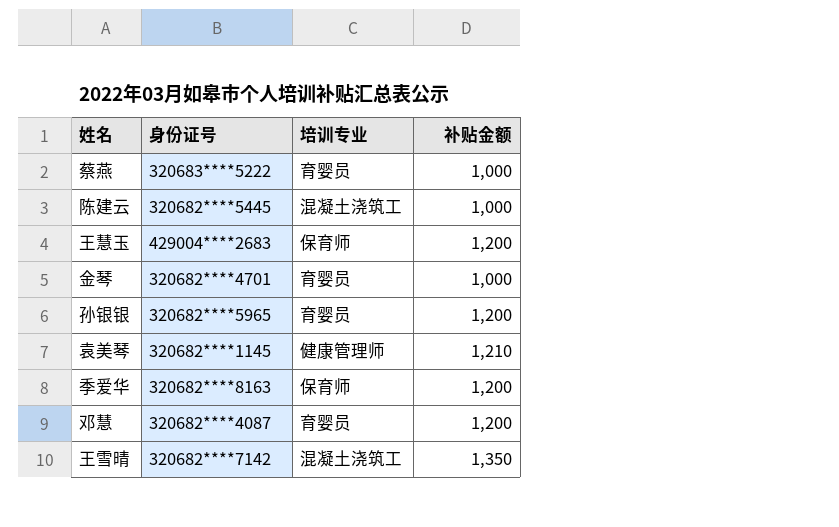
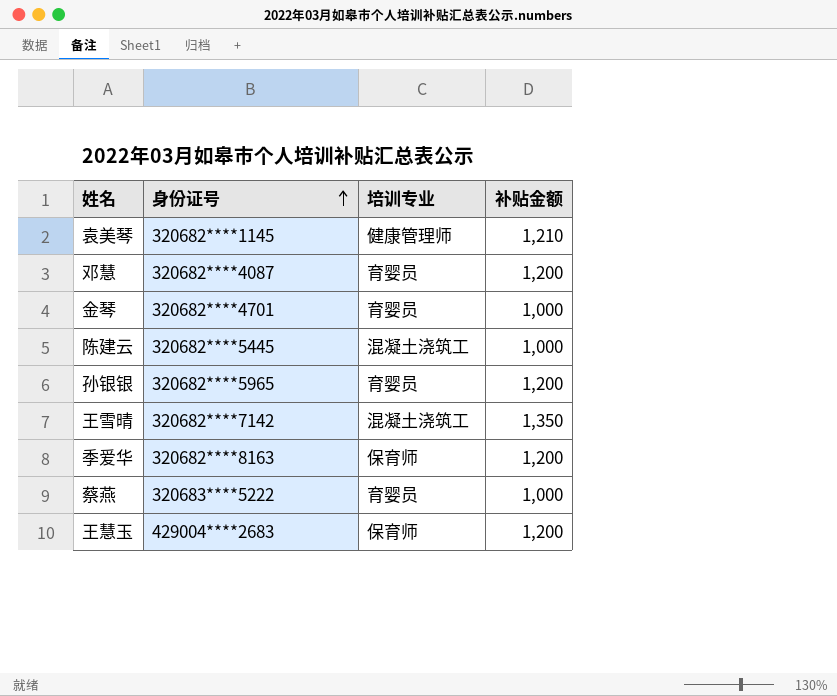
row order: none -> 身份证号 ascending

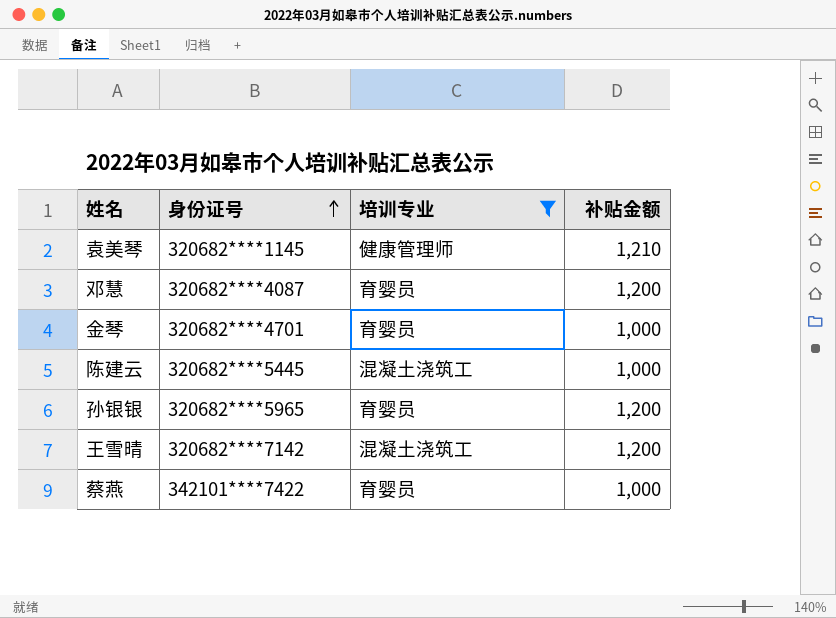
filter: none -> 培训专业 != 保育师
王雪晴 | 补贴金额: 1,350 -> 1,200
蔡燕 | 身份证号: 320683****5222 -> 342101****7422

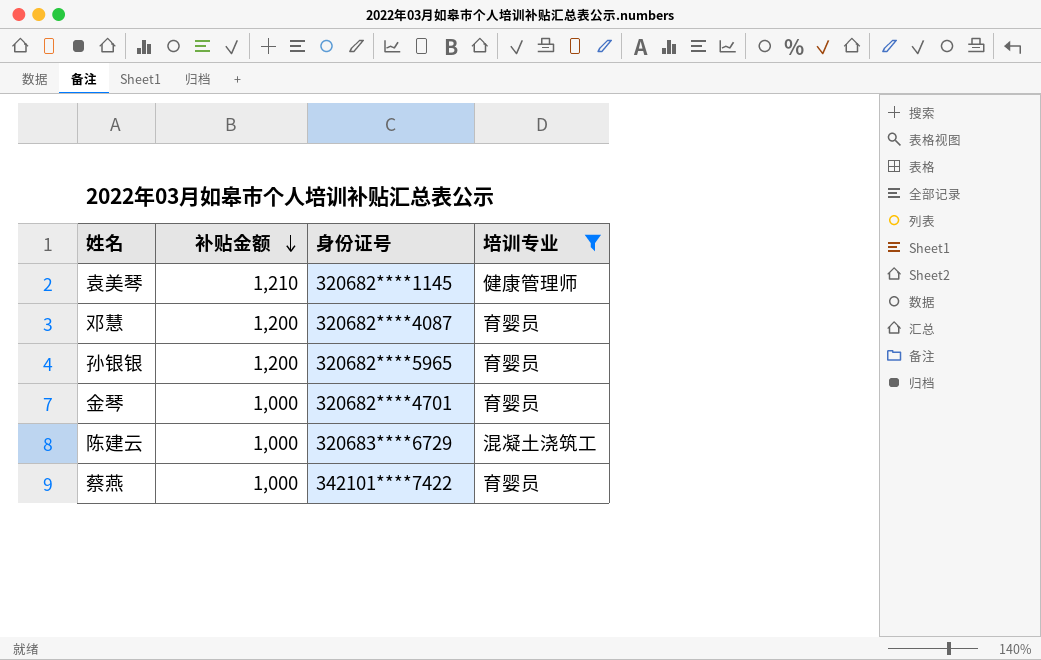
row order: 身份证号 ascending -> 补贴金额 descending
column 补贴金额 | position: 4 -> 2
row 王雪晴: 320682****7142 | 混凝土浇筑工 | 1,200 -> none
陈建云 | 身份证号: 320682****5445 -> 320683****6729

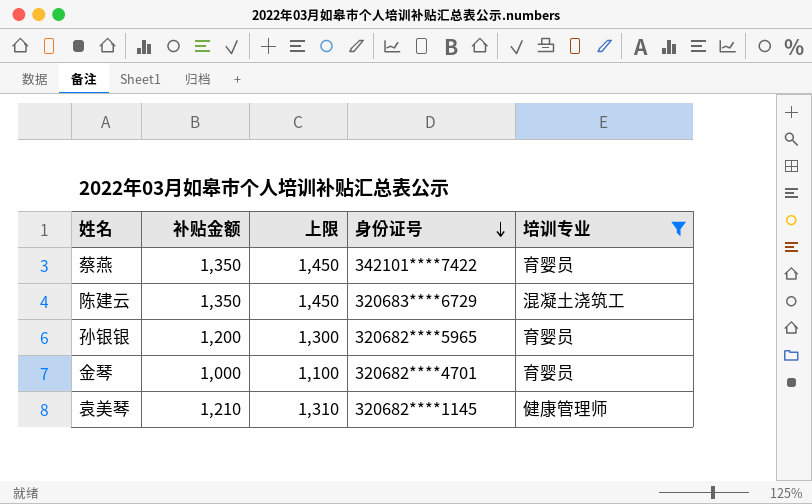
row order: 补贴金额 descending -> 身份证号 descending
column 上限 | formula: none -> [补贴金额] + 100
row 邓慧: 1,200 | 320682****4087 | 育婴员 -> none
蔡燕 | 补贴金额: 1,000 -> 1,350
陈建云 | 补贴金额: 1,000 -> 1,350

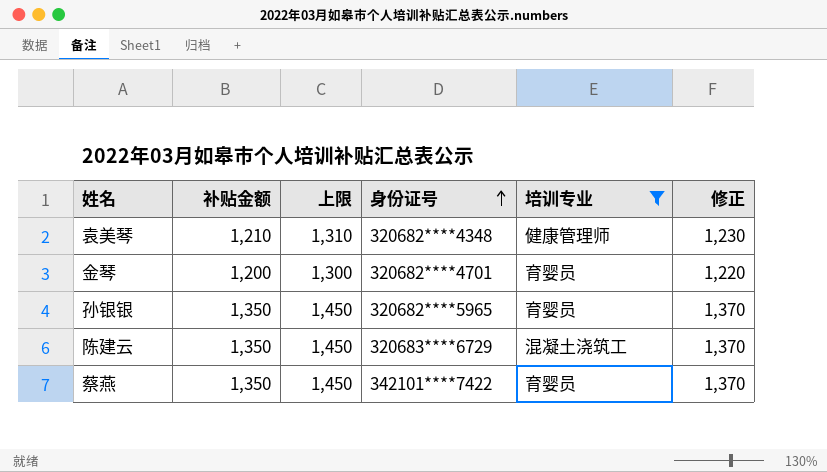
row order: 身份证号 descending -> 身份证号 ascending
column 修正 | formula: none -> [补贴金额] + 20
袁美琴 | 身份证号: 320682****1145 -> 320682****4348
金琴 | 补贴金额: 1,000 -> 1,200
金琴 | 上限: 1,100 -> 1,300
孙银银 | 补贴金额: 1,200 -> 1,350
孙银银 | 上限: 1,300 -> 1,450

